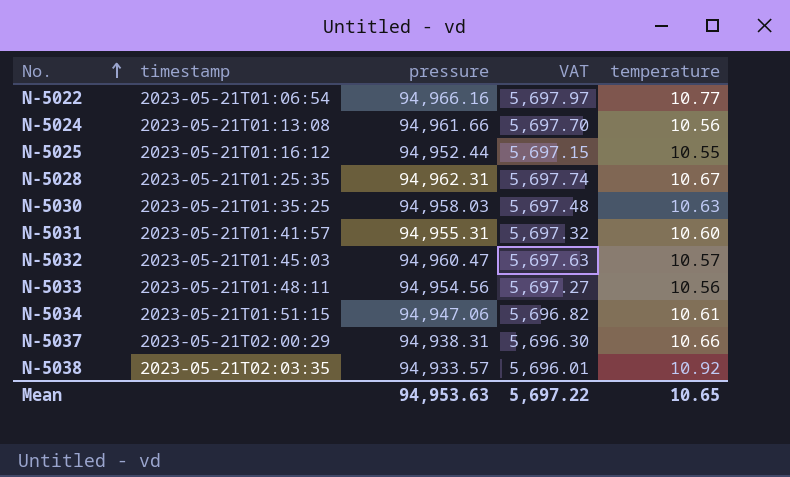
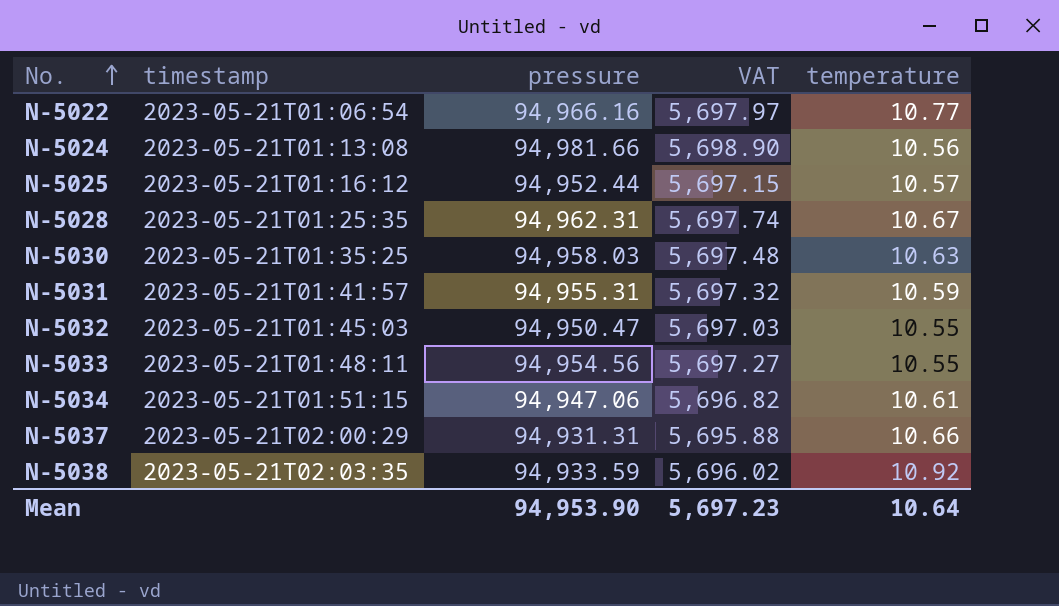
N-5024 | pressure: 94,961.66 -> 94,981.66
N-5024 | VAT: 5,697.70 -> 5,698.90
N-5025 | temperature: 10.55 -> 10.57
N-5031 | temperature: 10.60 -> 10.59
N-5032 | pressure: 94,960.47 -> 94,950.47
N-5032 | VAT: 5,697.63 -> 5,697.03
N-5032 | temperature: 10.57 -> 10.55
N-5033 | temperature: 10.56 -> 10.55
N-5037 | pressure: 94,938.31 -> 94,931.31
N-5037 | VAT: 5,696.30 -> 5,695.88
N-5038 | pressure: 94,933.57 -> 94,933.59
N-5038 | VAT: 5,696.01 -> 5,696.02
Mean | pressure: 94,953.63 -> 94,953.90
Mean | VAT: 5,697.22 -> 5,697.23
Mean | temperature: 10.65 -> 10.64

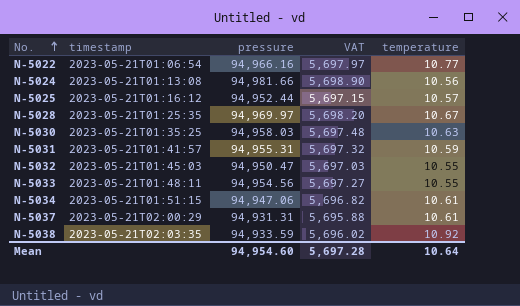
N-5028 | pressure: 94,962.31 -> 94,969.97
N-5028 | VAT: 5,697.74 -> 5,698.20
N-5037 | temperature: 10.66 -> 10.61
Mean | pressure: 94,953.90 -> 94,954.60
Mean | VAT: 5,697.23 -> 5,697.28

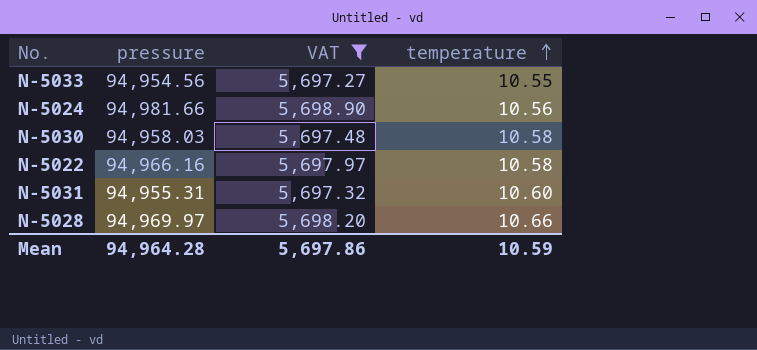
filter: none -> VAT >= 5,697.27
row order: No. ascending -> temperature ascending
column timestamp | position: 2 -> none
N-5030 | temperature: 10.63 -> 10.58
N-5022 | temperature: 10.77 -> 10.58
N-5031 | temperature: 10.59 -> 10.60
N-5028 | temperature: 10.67 -> 10.66
Mean | pressure: 94,954.60 -> 94,964.28
Mean | VAT: 5,697.28 -> 5,697.86
Mean | temperature: 10.64 -> 10.59

